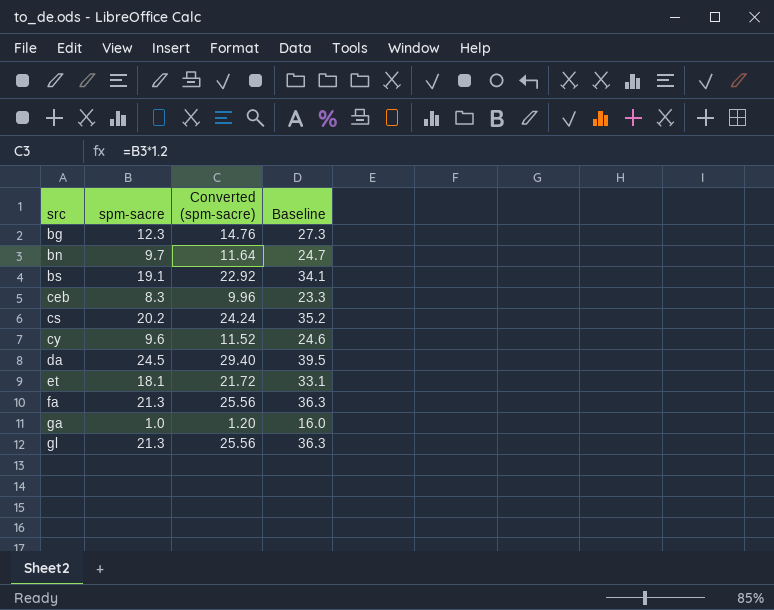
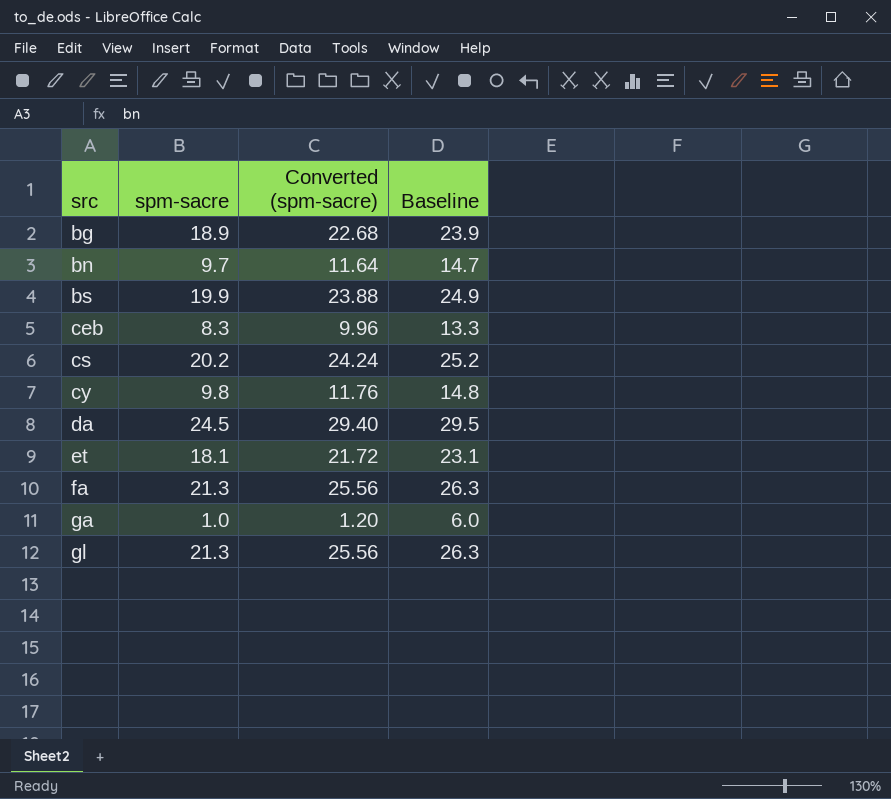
column Baseline | formula: [spm-sacre] + 15 -> [spm-sacre] + 5
bg | spm-sacre: 12.3 -> 18.9
bg | Converted (spm-sacre): 14.76 -> 22.68
bs | spm-sacre: 19.1 -> 19.9
bs | Converted (spm-sacre): 22.92 -> 23.88
cy | spm-sacre: 9.6 -> 9.8
cy | Converted (spm-sacre): 11.52 -> 11.76

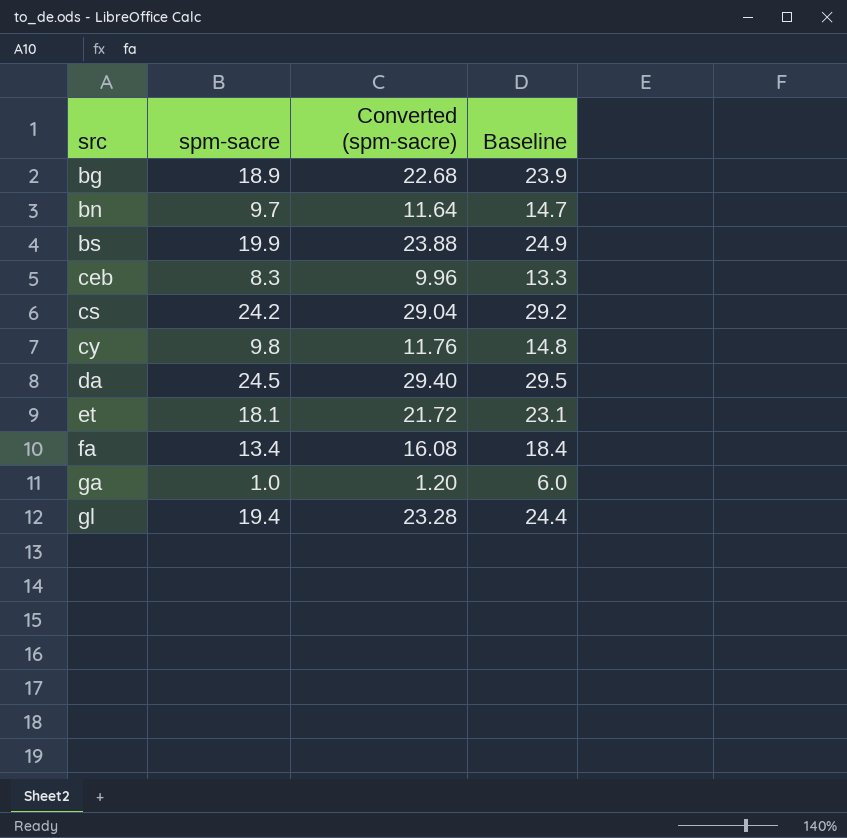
cs | spm-sacre: 20.2 -> 24.2
cs | Converted (spm-sacre): 24.24 -> 29.04
cs | Baseline: 25.2 -> 29.2
fa | spm-sacre: 21.3 -> 13.4
fa | Converted (spm-sacre): 25.56 -> 16.08
fa | Baseline: 26.3 -> 18.4
gl | spm-sacre: 21.3 -> 19.4
gl | Converted (spm-sacre): 25.56 -> 23.28
gl | Baseline: 26.3 -> 24.4

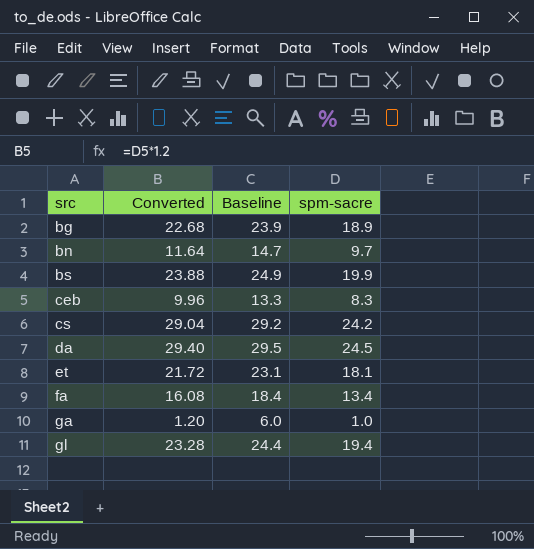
column name: Converted (spm-sacre) -> Converted
column spm-sacre | position: 2 -> 4
row cy: 9.8 | 11.76 | 14.8 -> none

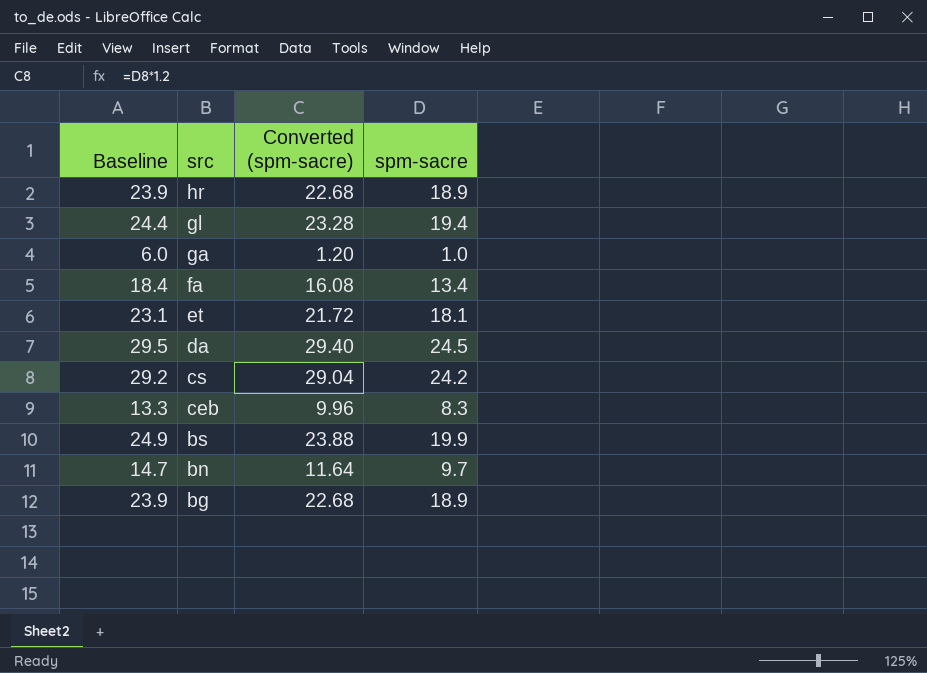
row order: src ascending -> src descending
column Baseline | position: 3 -> 1
column name: Converted -> Converted (spm-sacre)
row hr: none -> 23.9 | 22.68 | 18.9

